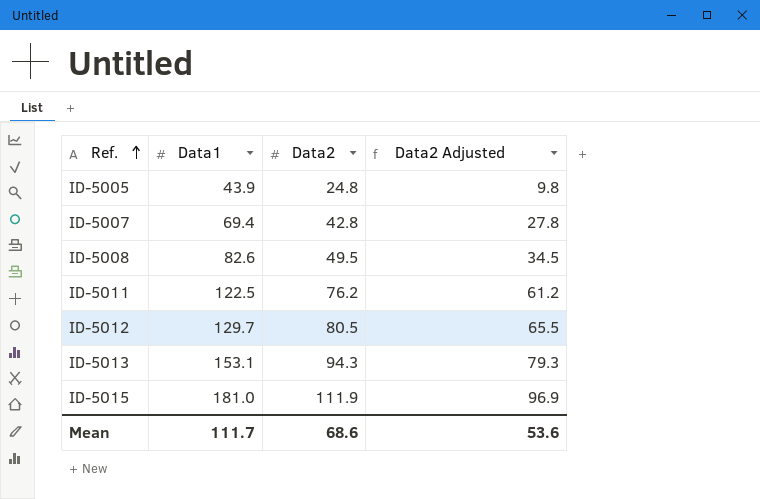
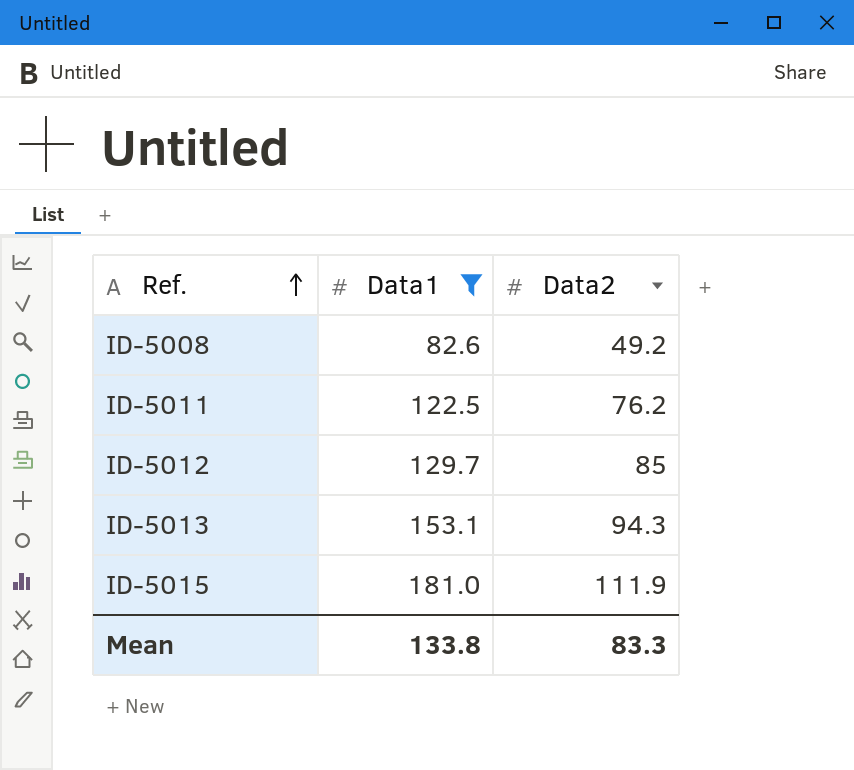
filter: none -> Data1 >= 82.6
column Data2 Adjusted | formula: [Data2] - 15 -> none
ID-5008 | Data2: 49.5 -> 49.2
ID-5012 | Data2: 80.5 -> 85
Mean | Data1: 111.7 -> 133.8
Mean | Data2: 68.6 -> 83.3

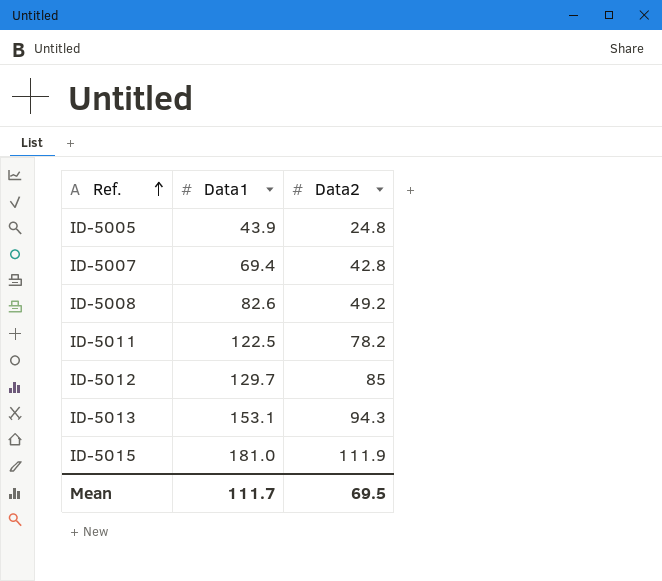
filter: Data1 >= 82.6 -> none
ID-5011 | Data2: 76.2 -> 78.2
Mean | Data1: 133.8 -> 111.7
Mean | Data2: 83.3 -> 69.5

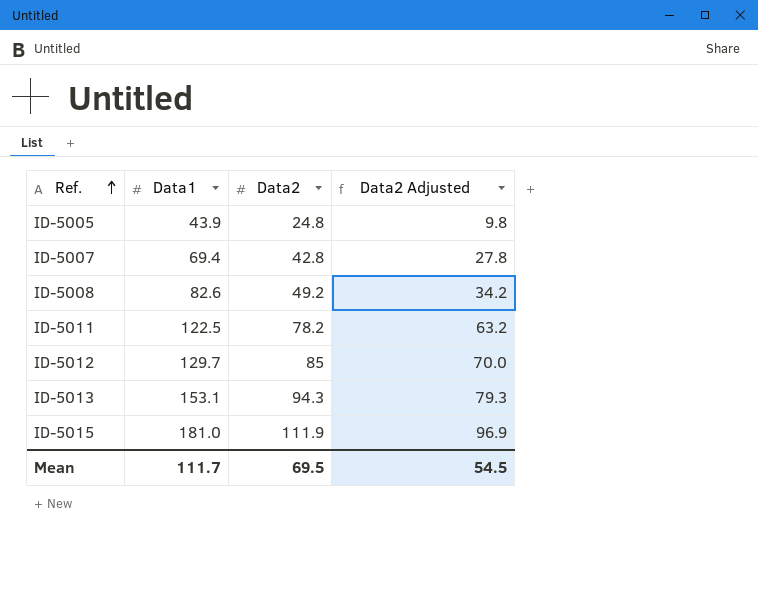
column Data2 Adjusted | formula: none -> [Data2] - 15

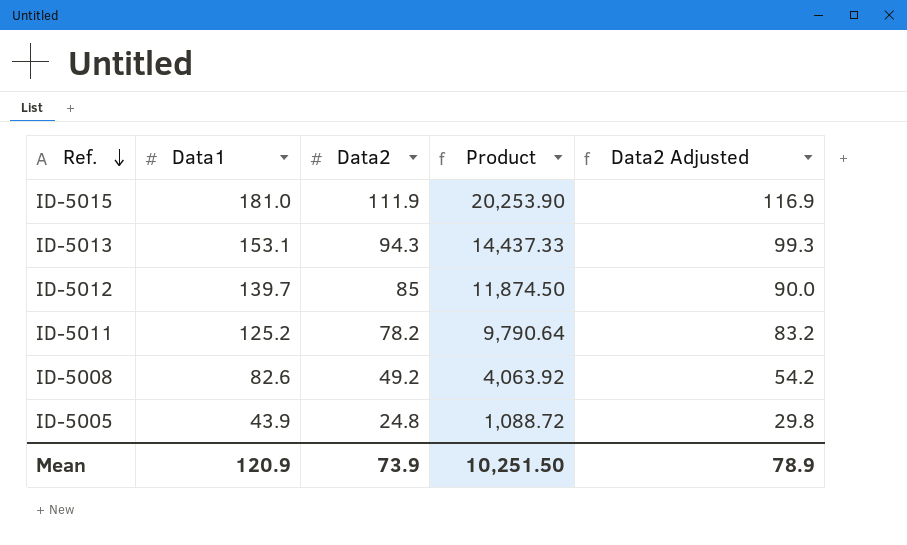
row order: Ref. ascending -> Ref. descending
column Product | formula: none -> [Data1] * [Data2]
column Data2 Adjusted | formula: [Data2] - 15 -> [Data2] + 5
row ID-5007: 69.4 | 42.8 | 27.8 -> none
ID-5012 | Data1: 129.7 -> 139.7
ID-5011 | Data1: 122.5 -> 125.2
Mean | Data1: 111.7 -> 120.9
Mean | Data2: 69.5 -> 73.9
Mean | Data2 Adjusted: 54.5 -> 78.9

